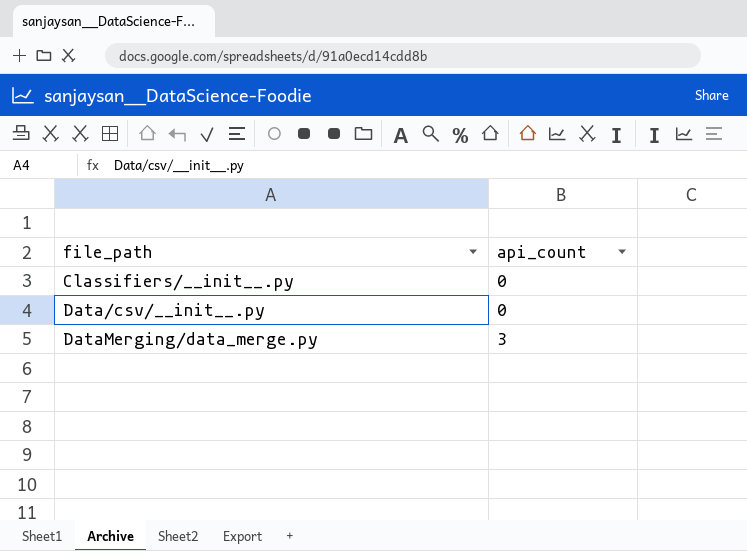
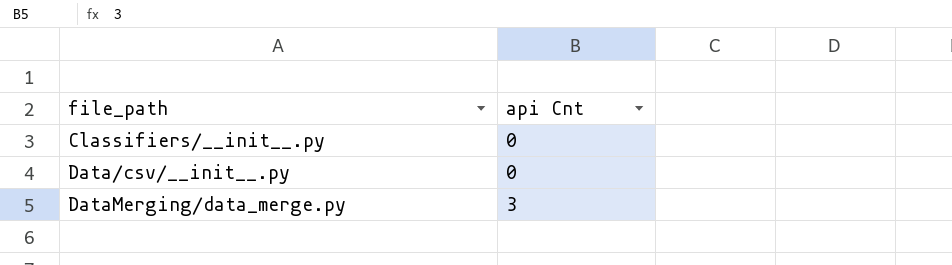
column name: api_count -> api Cnt

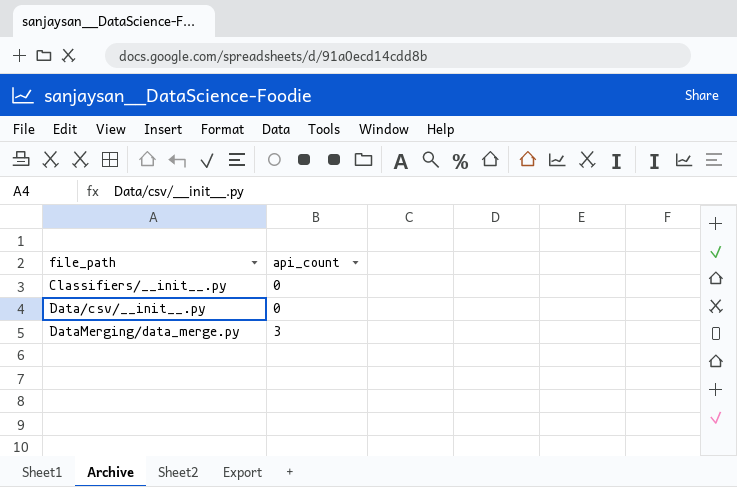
column name: api Cnt -> api_count

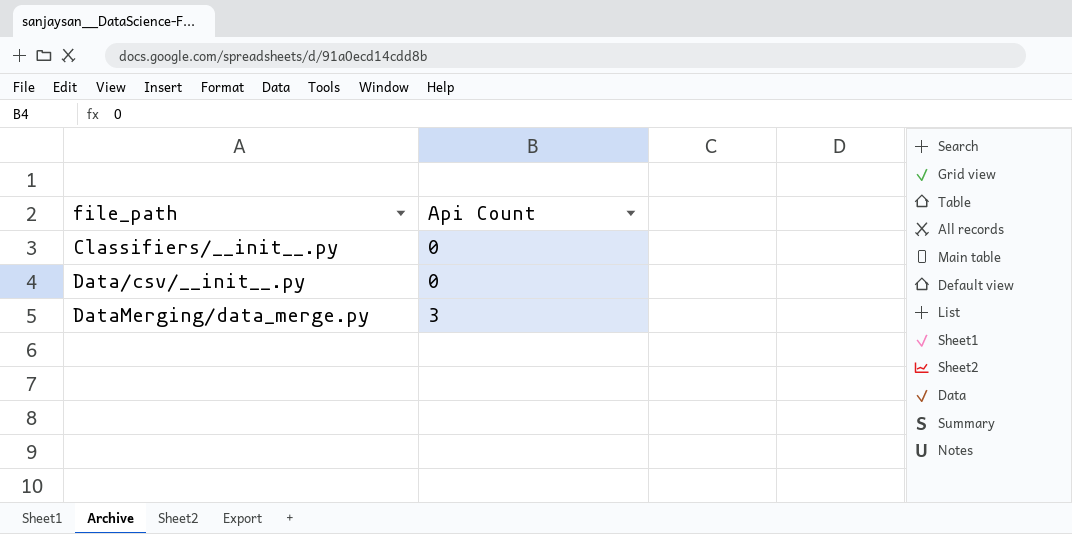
column name: api_count -> Api Count

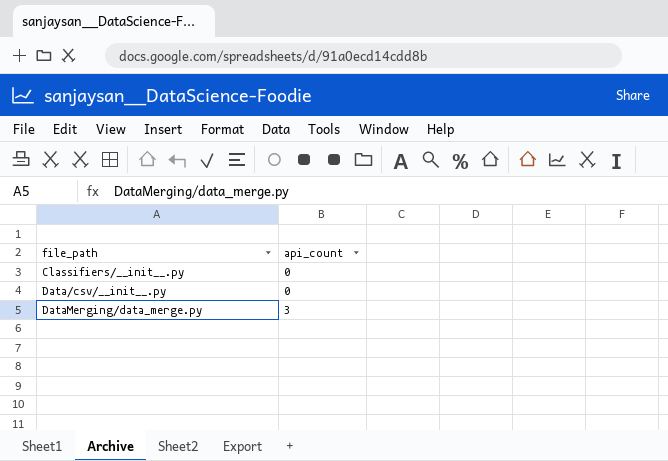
column name: Api Count -> api_count

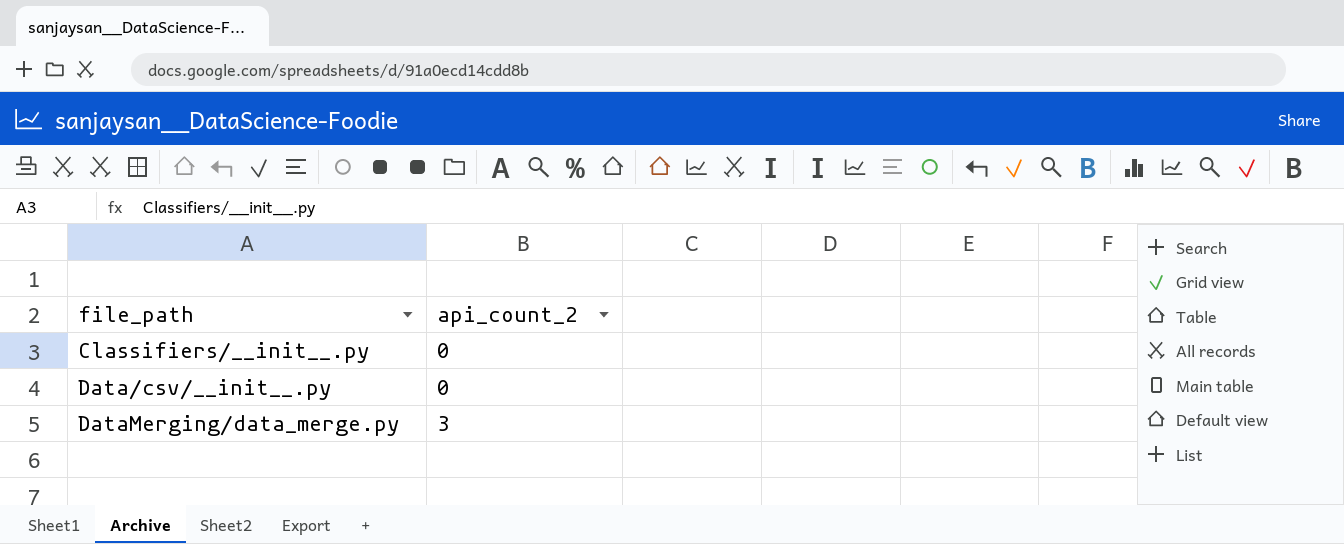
column name: api_count -> api_count_2

